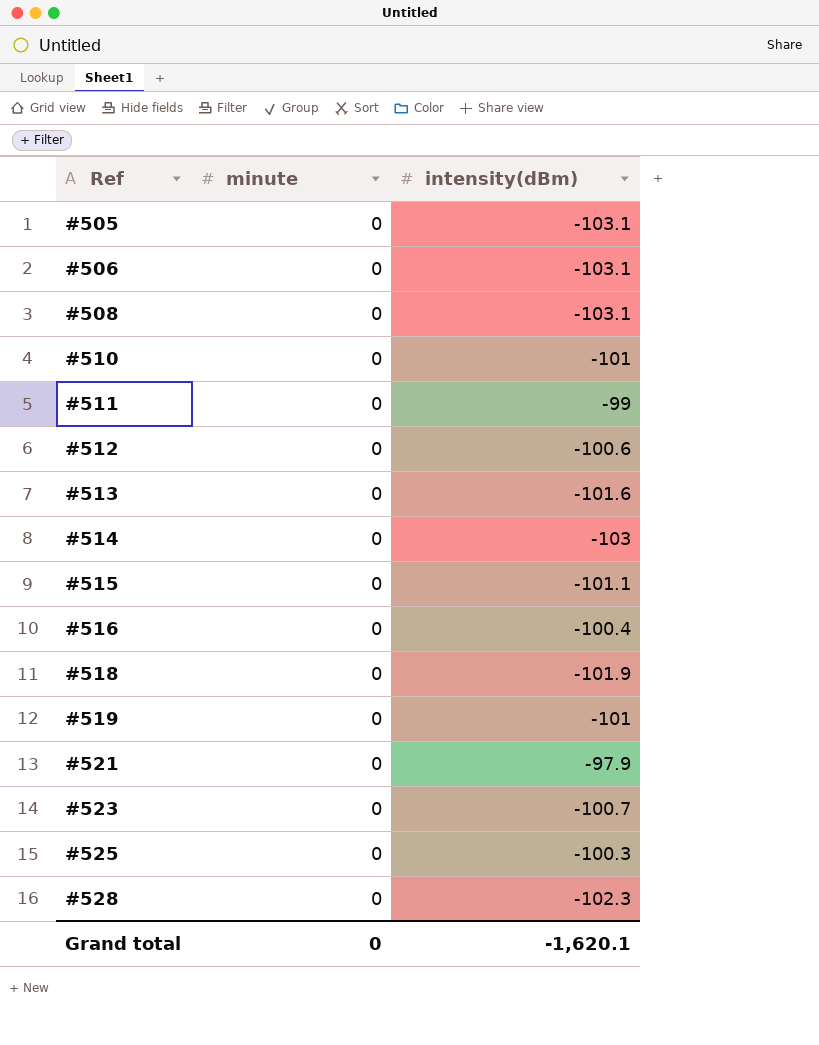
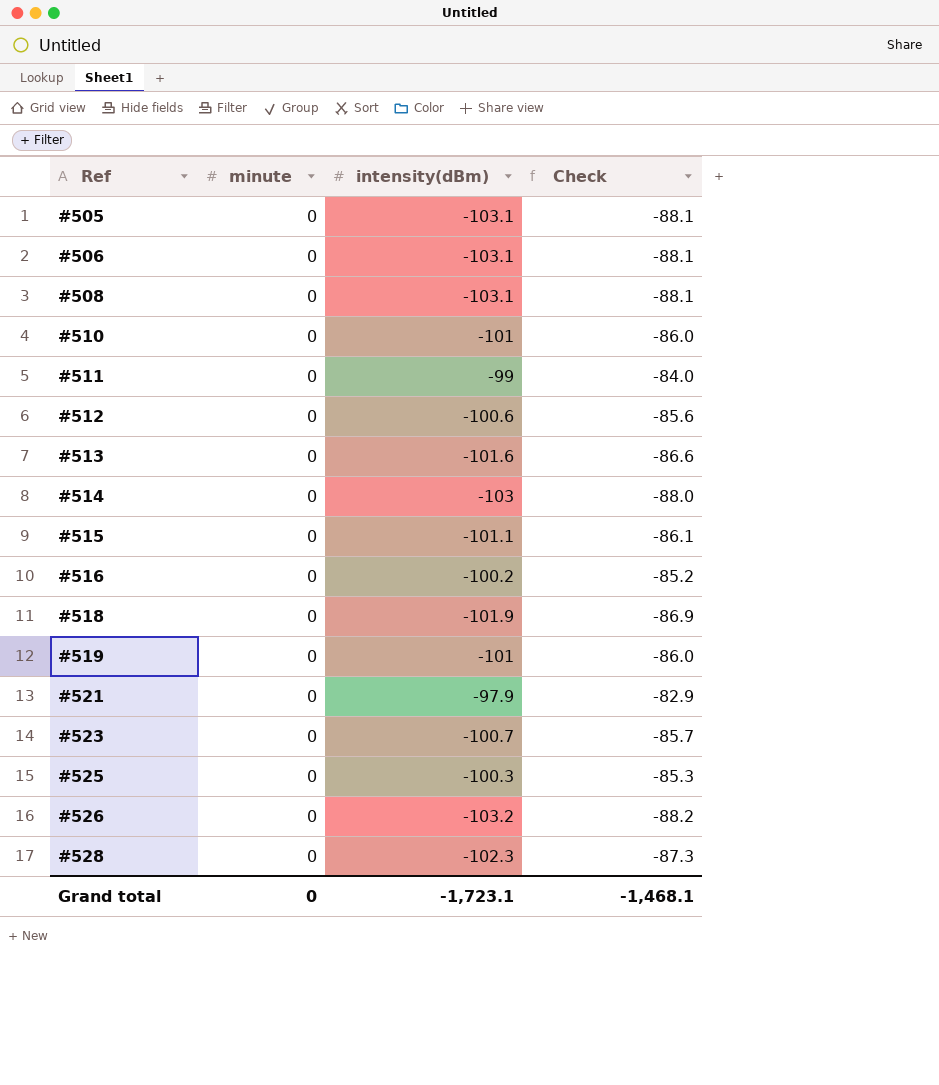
column Check | formula: none -> [intensity(dBm)] + 15
#516 | intensity(dBm): -100.4 -> -100.2
row #526: none -> 0 | -103.2 | -88.2
Grand total | intensity(dBm): -1,620.1 -> -1,723.1

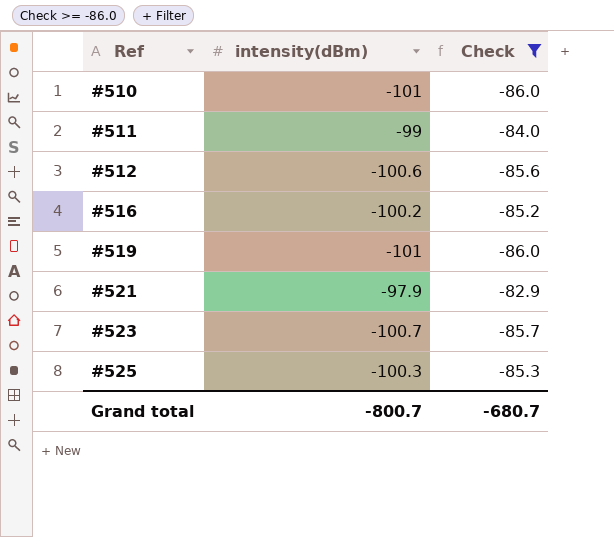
filter: none -> Check >= -86.0
column minute | position: 2 -> none
Grand total | intensity(dBm): -1,723.1 -> -800.7
Grand total | Check: -1,468.1 -> -680.7

